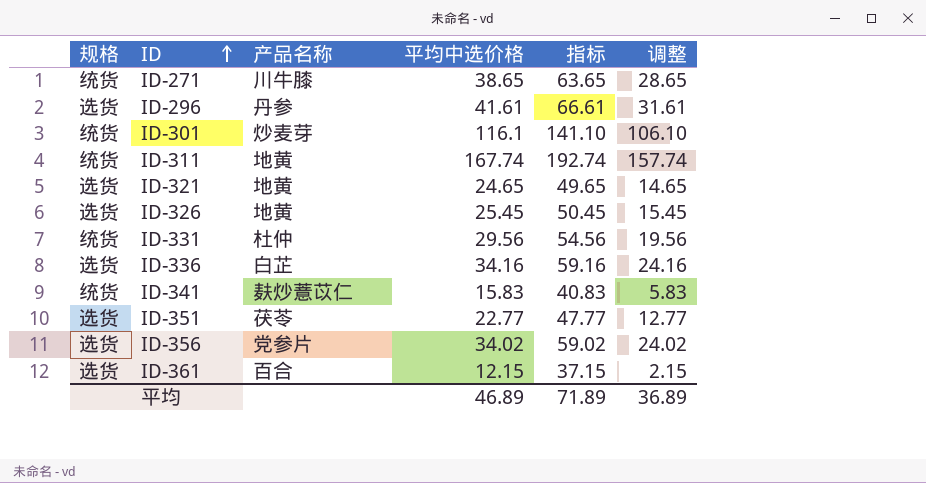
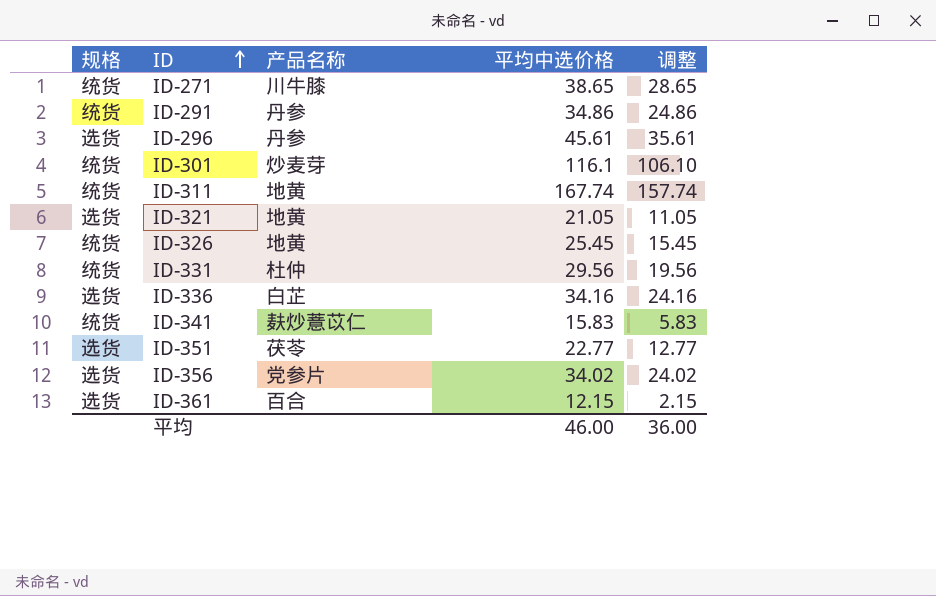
column 指标 | formula: [平均中选价格] + 25 -> none
row ID-291: none -> 统货 | 丹参 | 34.86 | 24.86
ID-296 | 平均中选价格: 41.61 -> 45.61
ID-296 | 调整: 31.61 -> 35.61
ID-321 | 平均中选价格: 24.65 -> 21.05
ID-321 | 调整: 14.65 -> 11.05
ID-326 | 规格: 选货 -> 统货
平均 | 平均中选价格: 46.89 -> 46.00
平均 | 调整: 36.89 -> 36.00

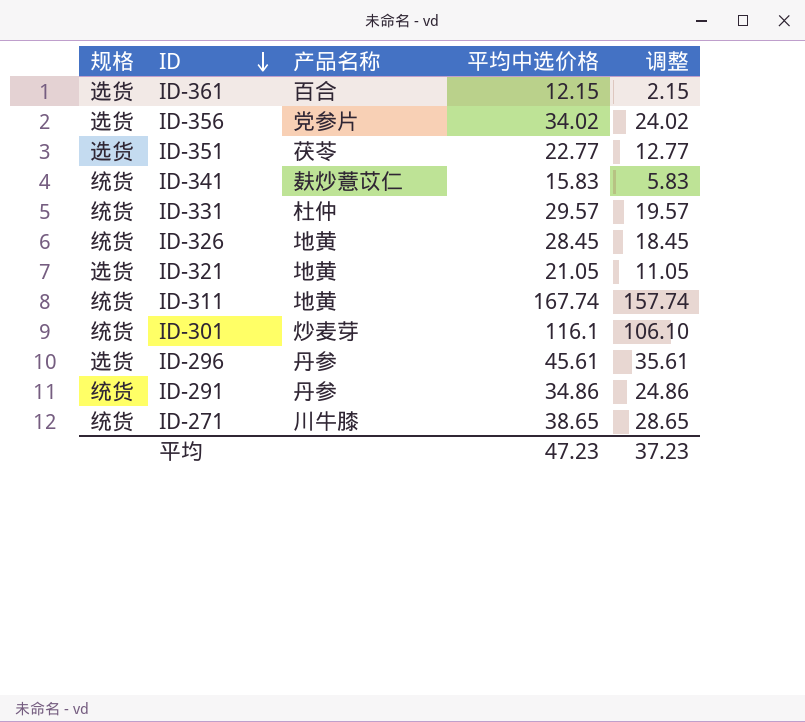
row order: ID ascending -> ID descending
row ID-336: 选货 | 白芷 | 34.16 | 24.16 -> none
ID-331 | 平均中选价格: 29.56 -> 29.57
ID-331 | 调整: 19.56 -> 19.57
ID-326 | 平均中选价格: 25.45 -> 28.45
ID-326 | 调整: 15.45 -> 18.45
平均 | 平均中选价格: 46.00 -> 47.23
平均 | 调整: 36.00 -> 37.23

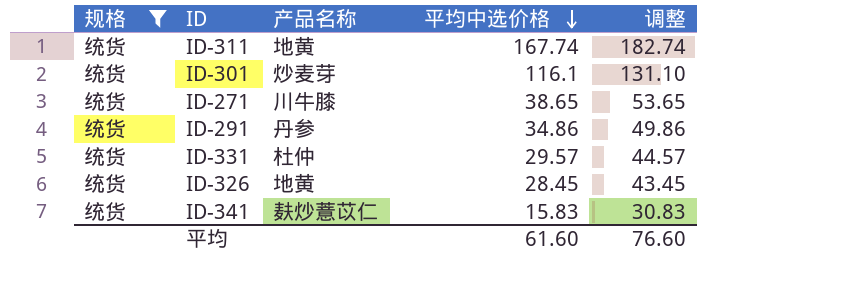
filter: none -> 规格 = 统货
row order: ID descending -> 平均中选价格 descending
column 调整 | formula: [平均中选价格] - 10 -> [平均中选价格] + 15
平均 | 平均中选价格: 47.23 -> 61.60
平均 | 调整: 37.23 -> 76.60

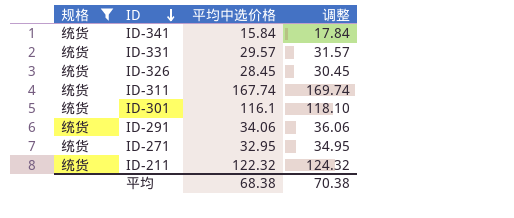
row order: 平均中选价格 descending -> ID descending
column 产品名称 | position: 3 -> none
column 调整 | formula: [平均中选价格] + 15 -> [平均中选价格] + 2
ID-341 | 平均中选价格: 15.83 -> 15.84
ID-291 | 平均中选价格: 34.86 -> 34.06
ID-271 | 平均中选价格: 38.65 -> 32.95
row ID-211: none -> 统货 | 122.32 | 124.32
平均 | 平均中选价格: 61.60 -> 68.38
平均 | 调整: 76.60 -> 70.38

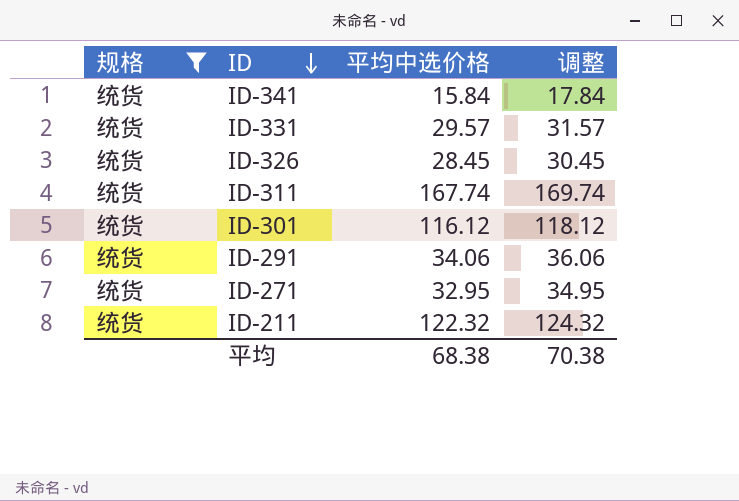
ID-301 | 平均中选价格: 116.1 -> 116.12
ID-301 | 调整: 118.10 -> 118.12

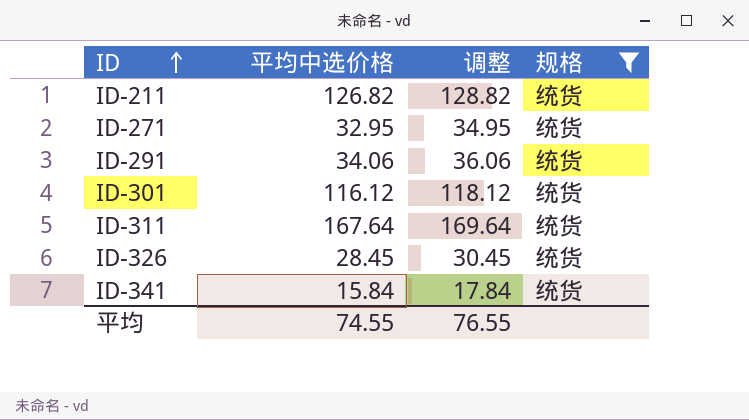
row order: ID descending -> ID ascending
column 规格 | position: 1 -> 4
row ID-331: 统货 | 29.57 | 31.57 -> none
ID-211 | 平均中选价格: 122.32 -> 126.82
ID-211 | 调整: 124.32 -> 128.82
ID-311 | 平均中选价格: 167.74 -> 167.64
ID-311 | 调整: 169.74 -> 169.64
平均 | 平均中选价格: 68.38 -> 74.55
平均 | 调整: 70.38 -> 76.55

